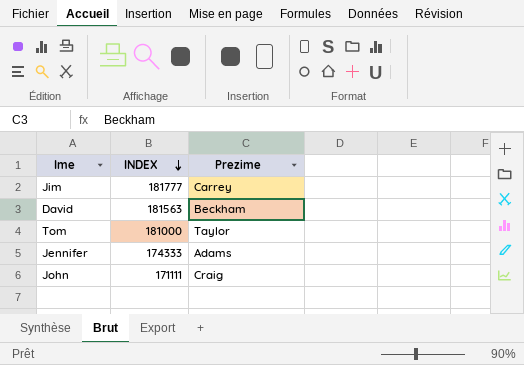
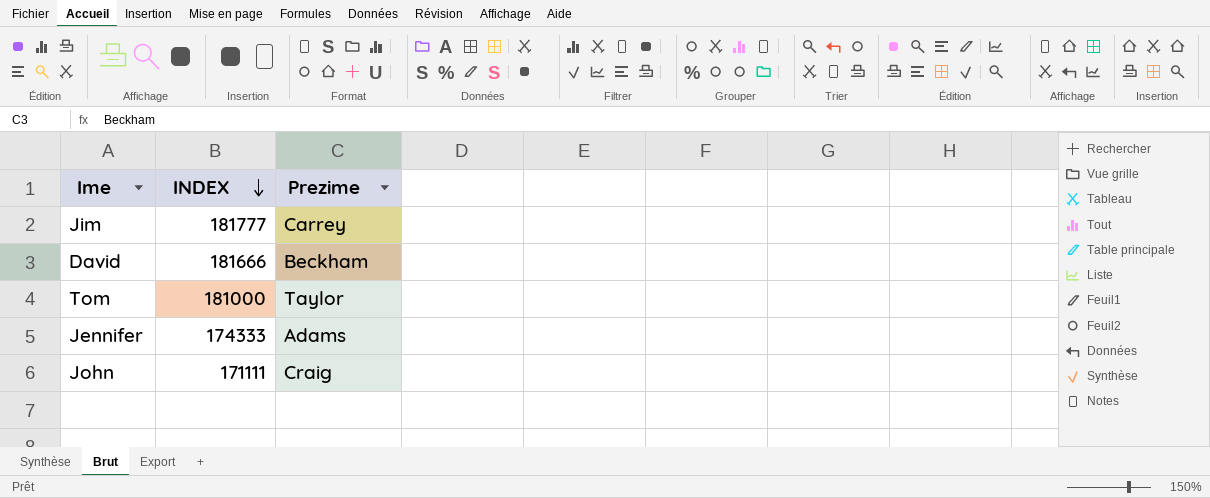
David | INDEX: 181563 -> 181666

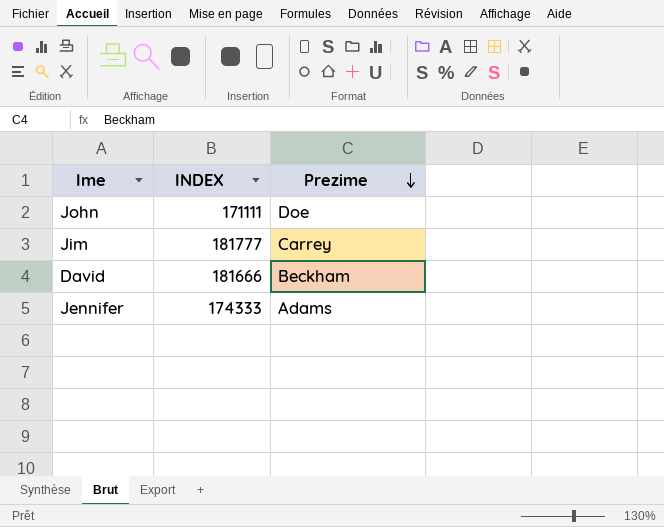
row order: INDEX descending -> Prezime descending
row Tom: 181000 | Taylor -> none
John | Prezime: Craig -> Doe

